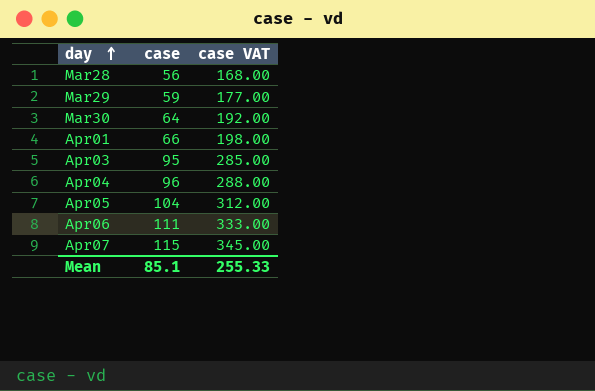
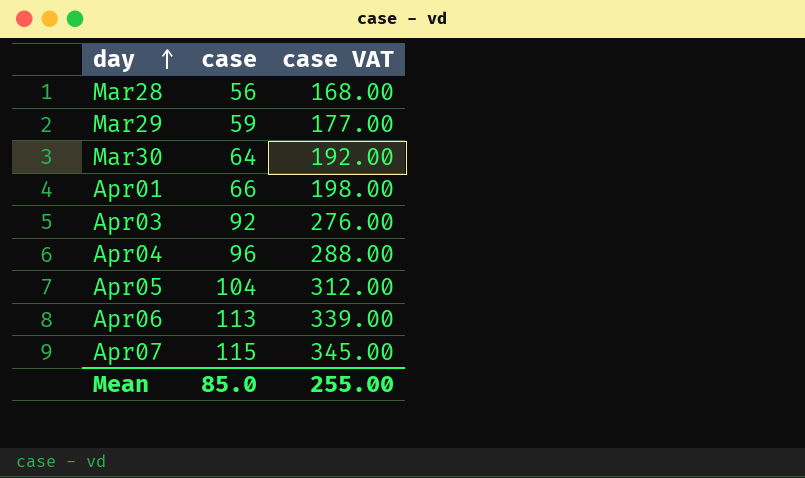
Apr03 | case: 95 -> 92
Apr03 | case VAT: 285.00 -> 276.00
Apr06 | case: 111 -> 113
Apr06 | case VAT: 333.00 -> 339.00
Mean | case: 85.1 -> 85.0
Mean | case VAT: 255.33 -> 255.00

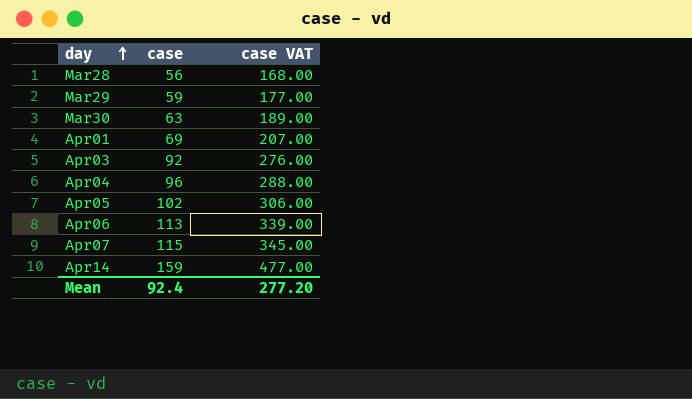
Mar30 | case: 64 -> 63
Mar30 | case VAT: 192.00 -> 189.00
Apr01 | case: 66 -> 69
Apr01 | case VAT: 198.00 -> 207.00
Apr05 | case: 104 -> 102
Apr05 | case VAT: 312.00 -> 306.00
row Apr14: none -> 159 | 477.00
Mean | case: 85.0 -> 92.4
Mean | case VAT: 255.00 -> 277.20

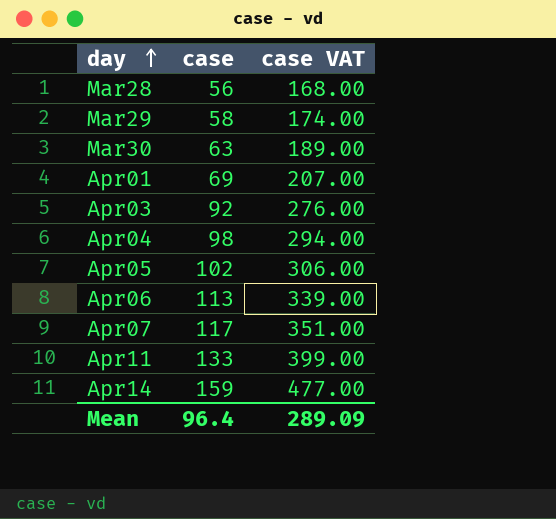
Mar29 | case: 59 -> 58
Mar29 | case VAT: 177.00 -> 174.00
Apr04 | case: 96 -> 98
Apr04 | case VAT: 288.00 -> 294.00
Apr07 | case: 115 -> 117
Apr07 | case VAT: 345.00 -> 351.00
row Apr11: none -> 133 | 399.00
Mean | case: 92.4 -> 96.4
Mean | case VAT: 277.20 -> 289.09

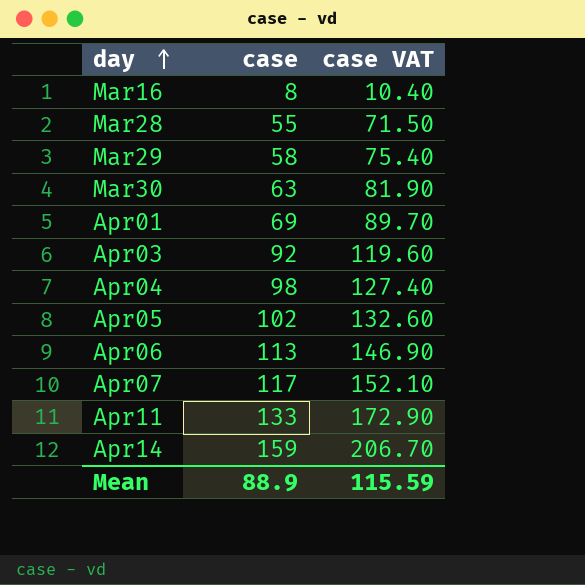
column case VAT | formula: [case] * 3 -> [case] * 1.3
row Mar16: none -> 8 | 10.40
Mar28 | case: 56 -> 55
Mean | case: 96.4 -> 88.9
Mean | case VAT: 289.09 -> 115.59

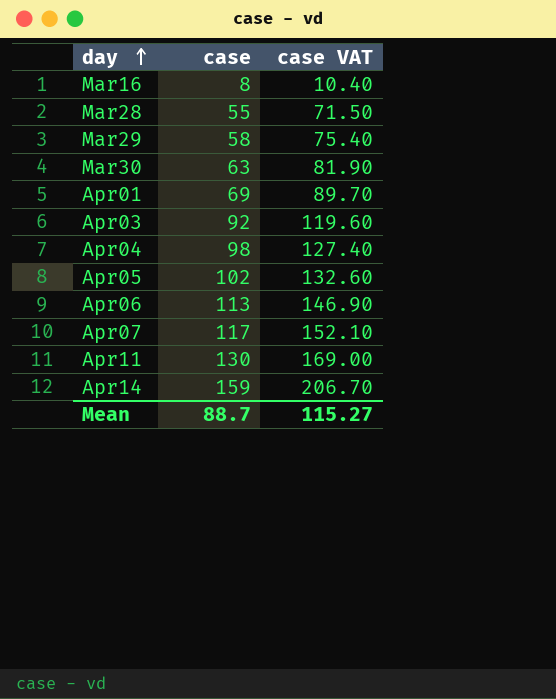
Apr11 | case: 133 -> 130
Apr11 | case VAT: 172.90 -> 169.00
Mean | case: 88.9 -> 88.7
Mean | case VAT: 115.59 -> 115.27

